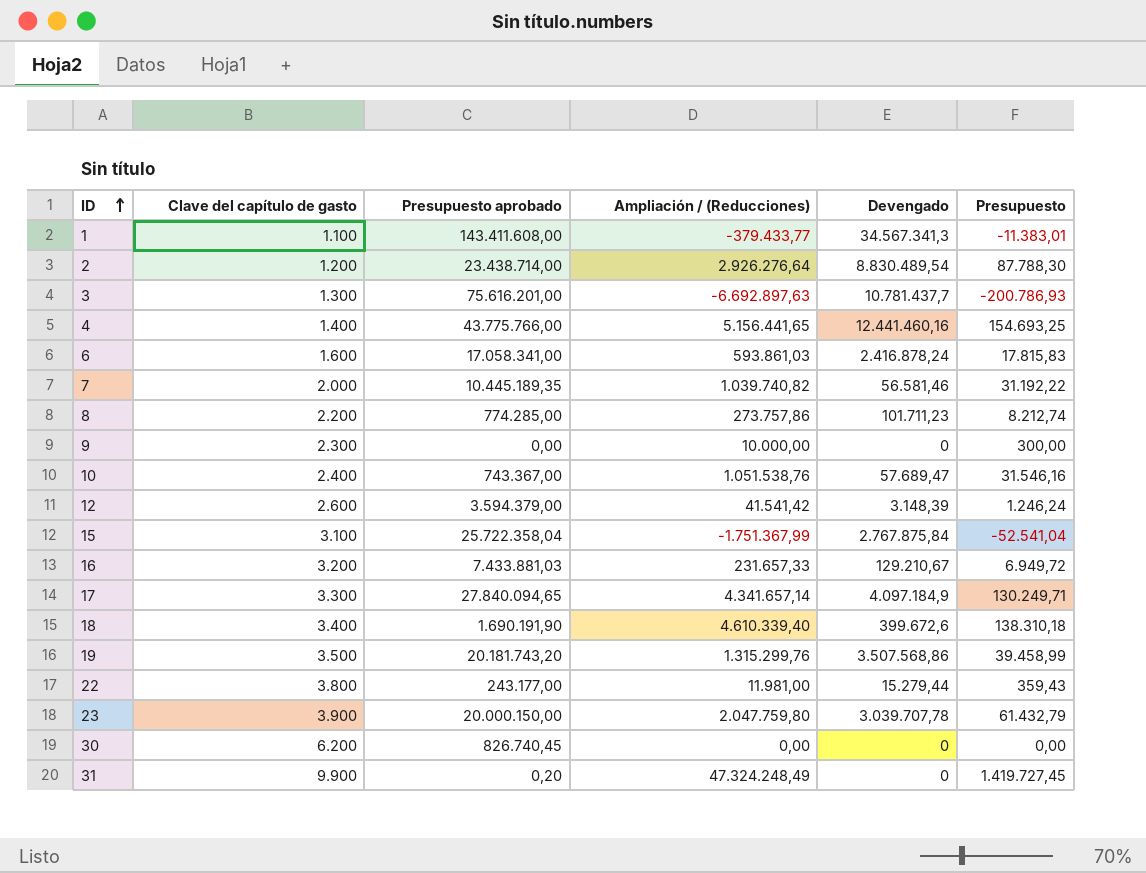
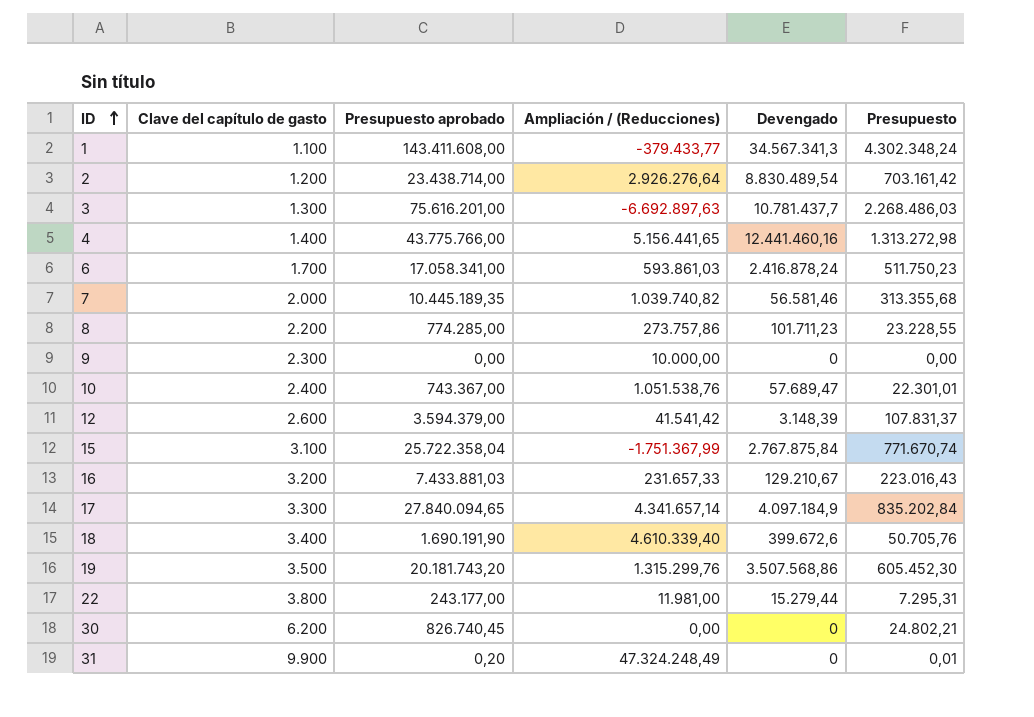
column Presupuesto | formula: [Ampliación / (Reducciones)] * 0,03 -> [Presupuesto aprobado] * 0,03
row 23: 3.900 | 20.000.150,00 | 2.047.759,80 | 3.039.707,78 | 61.432,79 -> none
6 | Clave del capítulo de gasto: 1.600 -> 1.700

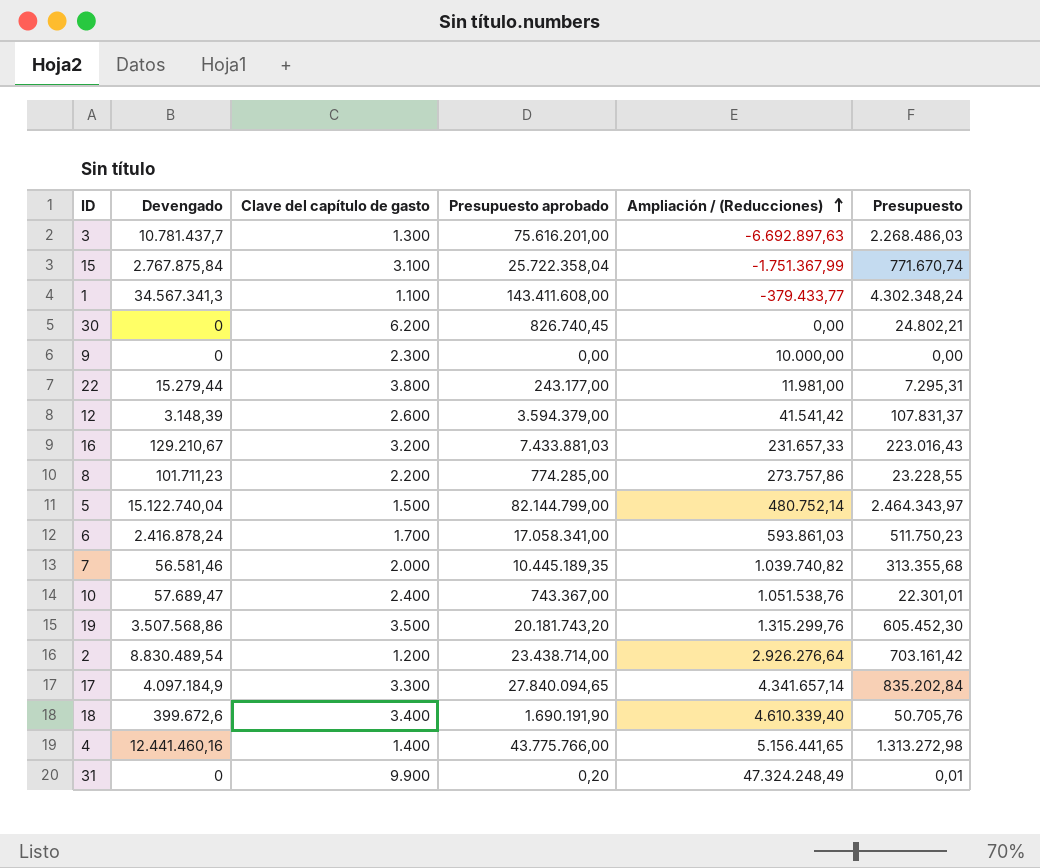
row order: ID ascending -> Ampliación / (Reducciones) ascending
column Devengado | position: 5 -> 2
row 5: none -> 15.122.740,04 | 1.500 | 82.144.799,00 | 480.752,14 | 2.464.343,97

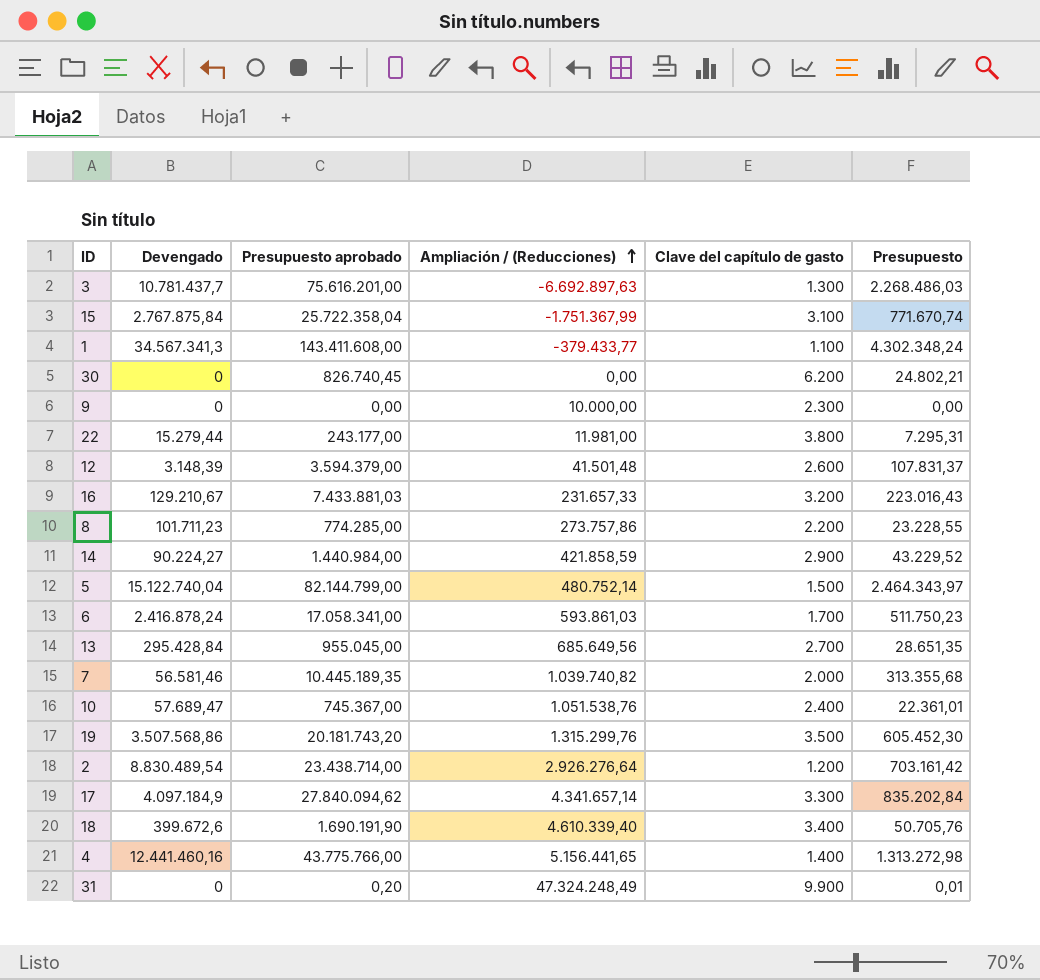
column Clave del capítulo de gasto | position: 3 -> 5
12 | Ampliación / (Reducciones): 41.541,42 -> 41.501,48
row 14: none -> 90.224,27 | 1.440.984,00 | 421.858,59 | 2.900 | 43.229,52
row 13: none -> 295.428,84 | 955.045,00 | 685.649,56 | 2.700 | 28.651,35
10 | Presupuesto aprobado: 743.367,00 -> 745.367,00
10 | Presupuesto: 22.301,01 -> 22.361,01
17 | Presupuesto aprobado: 27.840.094,65 -> 27.840.094,62

